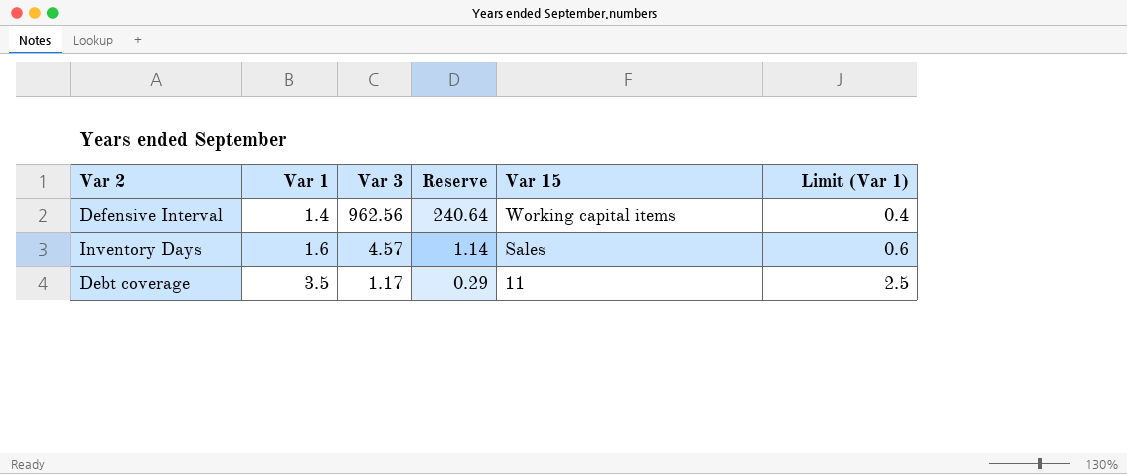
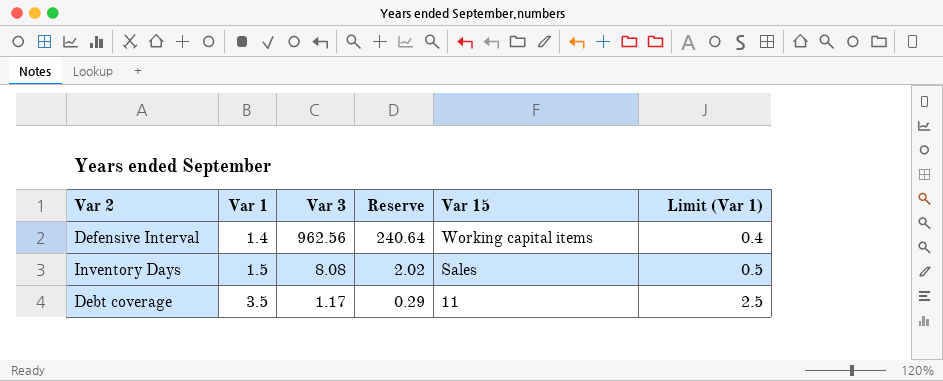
Inventory Days | Var 1: 1.6 -> 1.5
Inventory Days | Var 3: 4.57 -> 8.08
Inventory Days | Reserve: 1.14 -> 2.02
Inventory Days | Limit (Var 1): 0.6 -> 0.5

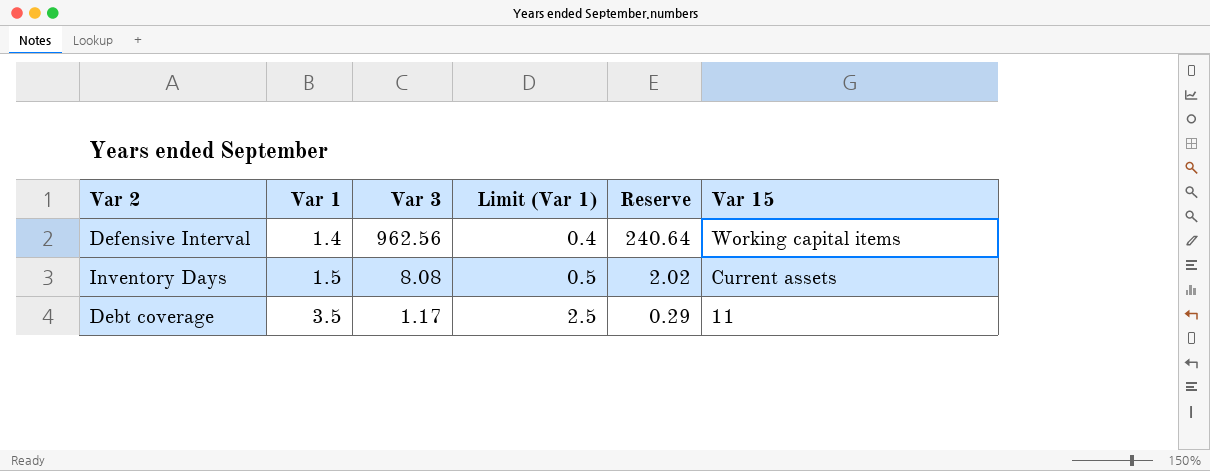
column Limit (Var 1) | position: 6 -> 4
Inventory Days | Var 15: Sales -> Current assets

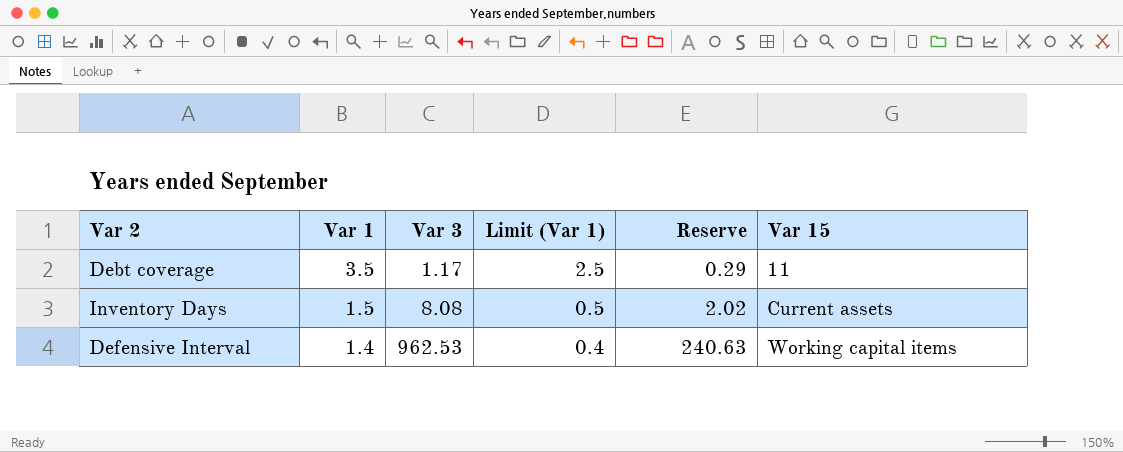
row order: Var 1 ascending -> Var 1 descending
Defensive Interval | Var 3: 962.56 -> 962.53
Defensive Interval | Reserve: 240.64 -> 240.63

